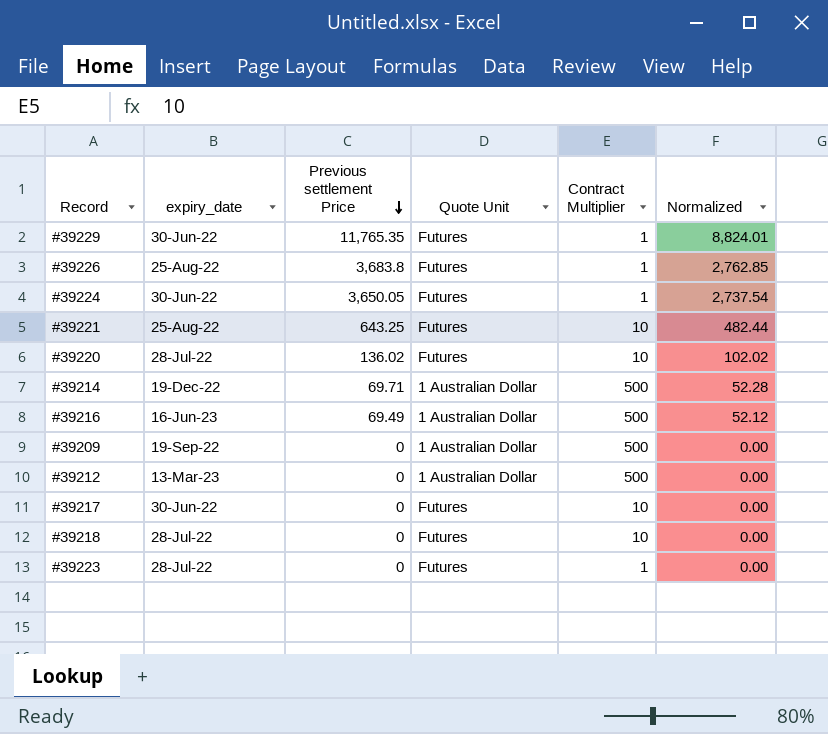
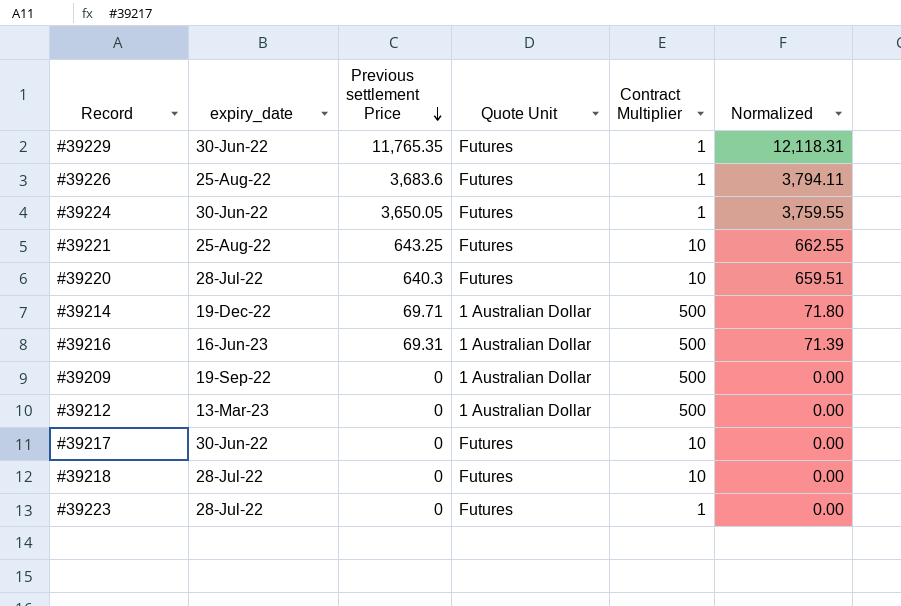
column Normalized | formula: [Previous settlement Price] * 0.75 -> [Previous settlement Price] * 1.03
#39226 | Previous settlement Price: 3,683.8 -> 3,683.6
#39220 | Previous settlement Price: 136.02 -> 640.3
#39216 | Previous settlement Price: 69.49 -> 69.31

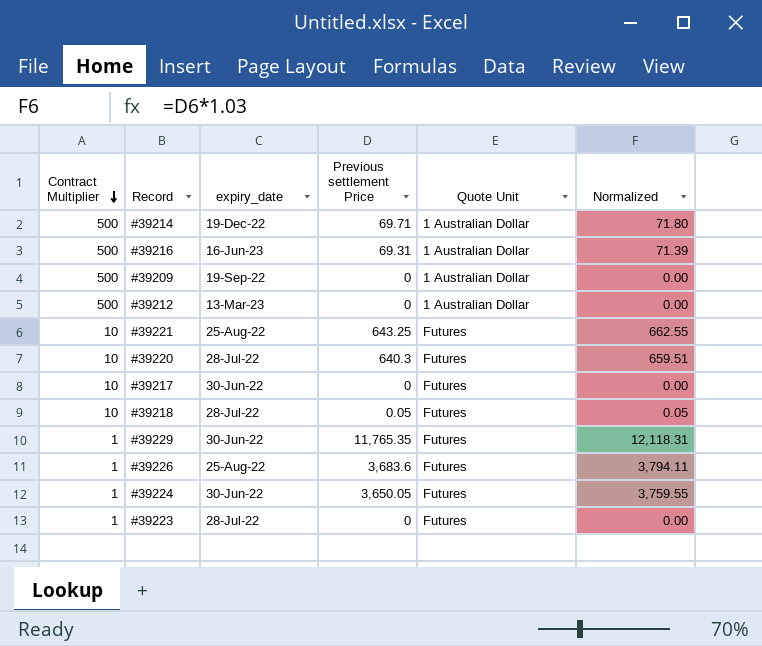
row order: Previous settlement Price descending -> Contract Multiplier descending
column Contract Multiplier | position: 5 -> 1
#39218 | Previous settlement Price: 0 -> 0.05
#39218 | Normalized: 0.00 -> 0.05

